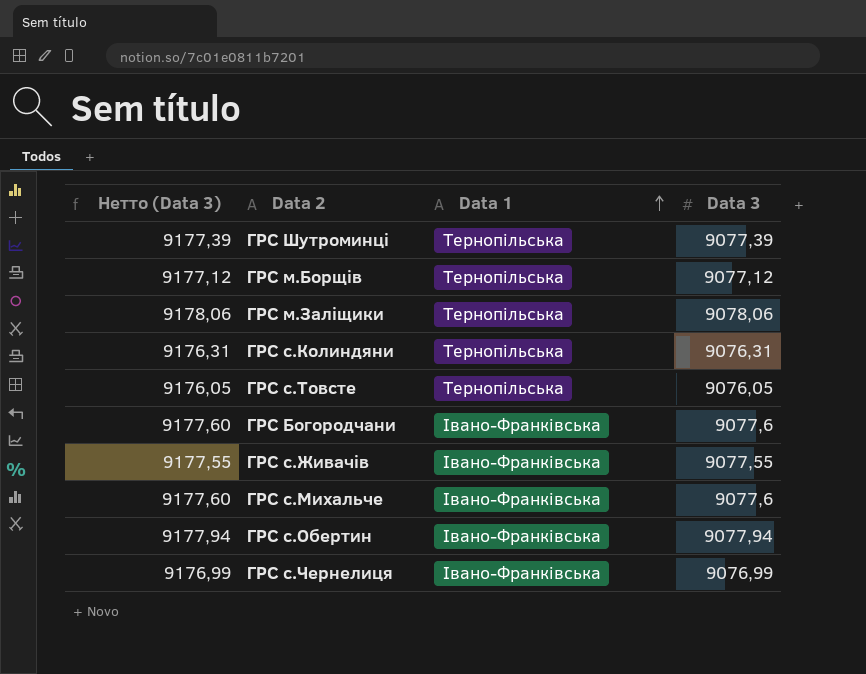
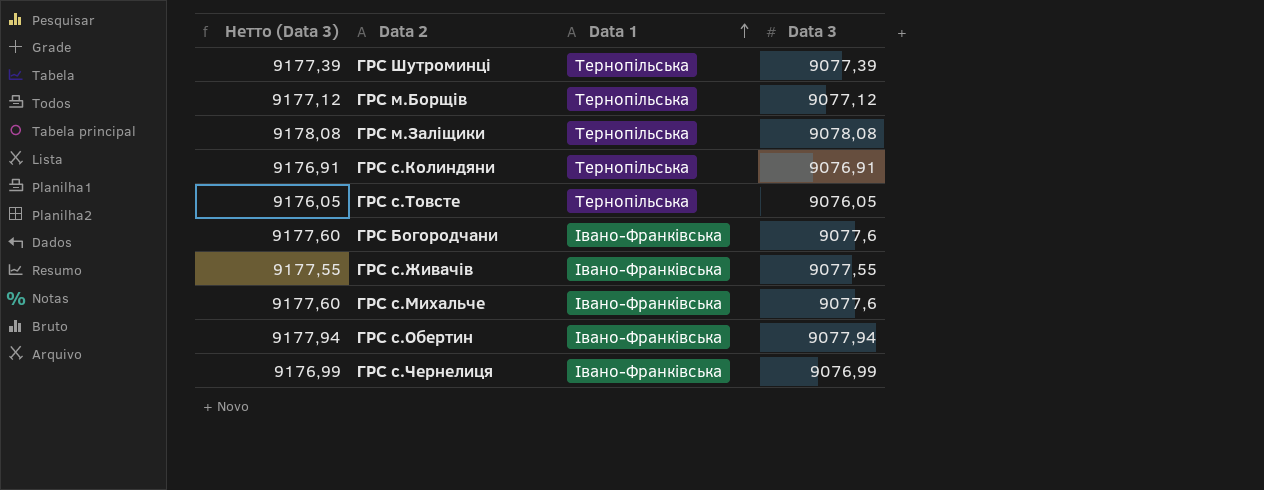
ГРС м.Заліщики | Нетто (Data 3): 9178,06 -> 9178,08
ГРС м.Заліщики | Data 3: 9078,06 -> 9078,08
ГРС с.Колиндяни | Нетто (Data 3): 9176,31 -> 9176,91
ГРС с.Колиндяни | Data 3: 9076,31 -> 9076,91

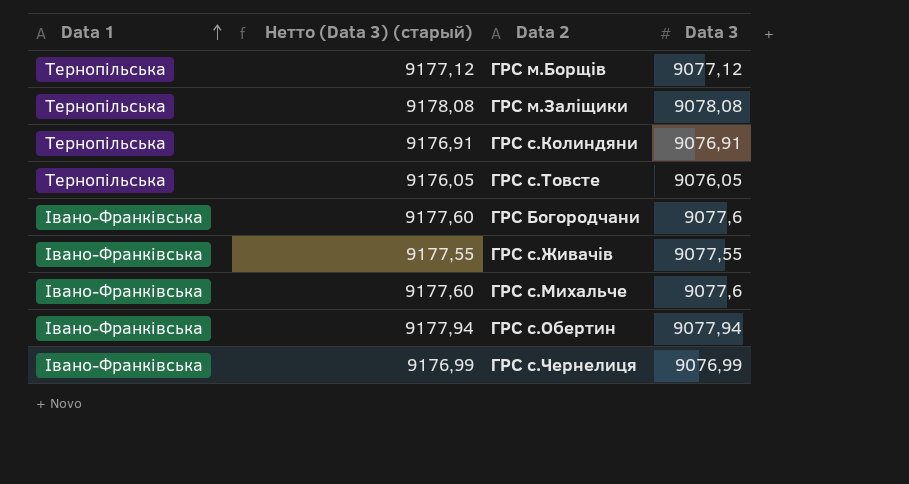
column Data 1 | position: 3 -> 1
column name: Нетто (Data 3) -> Нетто (Data 3) (старый)
row ГРС Шутроминці: 9177,39 | Тернопільська | 9077,39 -> none

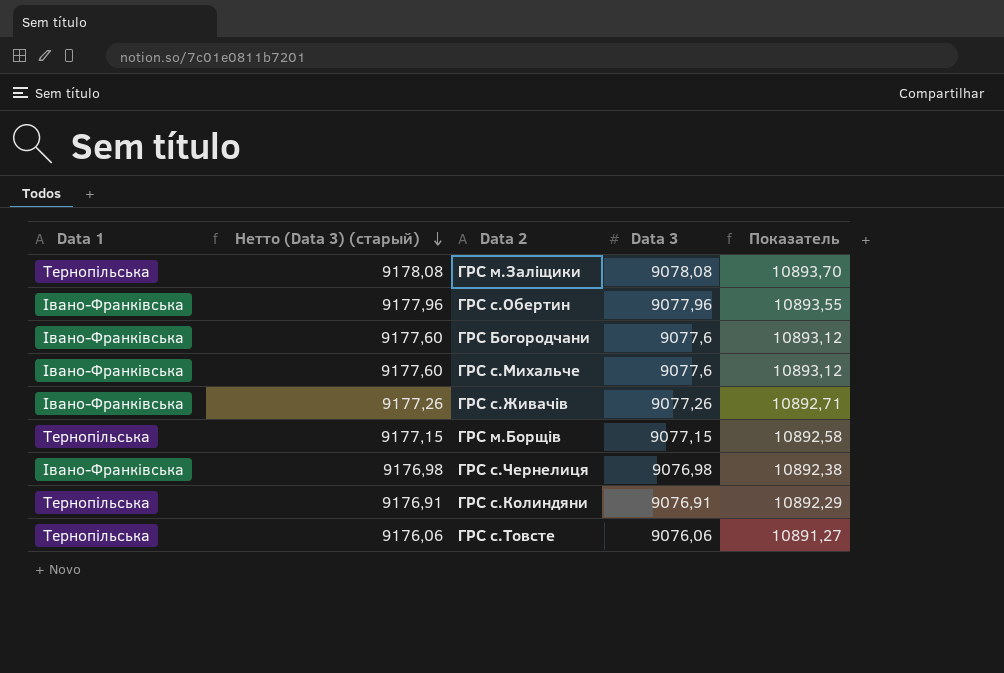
row order: Data 1 ascending -> Нетто (Data 3) (старый) descending
column Показатель | formula: none -> [Data 3] * 1,2
ГРС с.Обертин | Нетто (Data 3) (старый): 9177,94 -> 9177,96
ГРС с.Обертин | Data 3: 9077,94 -> 9077,96
ГРС с.Живачів | Нетто (Data 3) (старый): 9177,55 -> 9177,26
ГРС с.Живачів | Data 3: 9077,55 -> 9077,26
ГРС м.Борщів | Нетто (Data 3) (старый): 9177,12 -> 9177,15
ГРС м.Борщів | Data 3: 9077,12 -> 9077,15
ГРС с.Чернелиця | Нетто (Data 3) (старый): 9176,99 -> 9176,98
ГРС с.Чернелиця | Data 3: 9076,99 -> 9076,98
ГРС с.Товсте | Нетто (Data 3) (старый): 9176,05 -> 9176,06
ГРС с.Товсте | Data 3: 9076,05 -> 9076,06

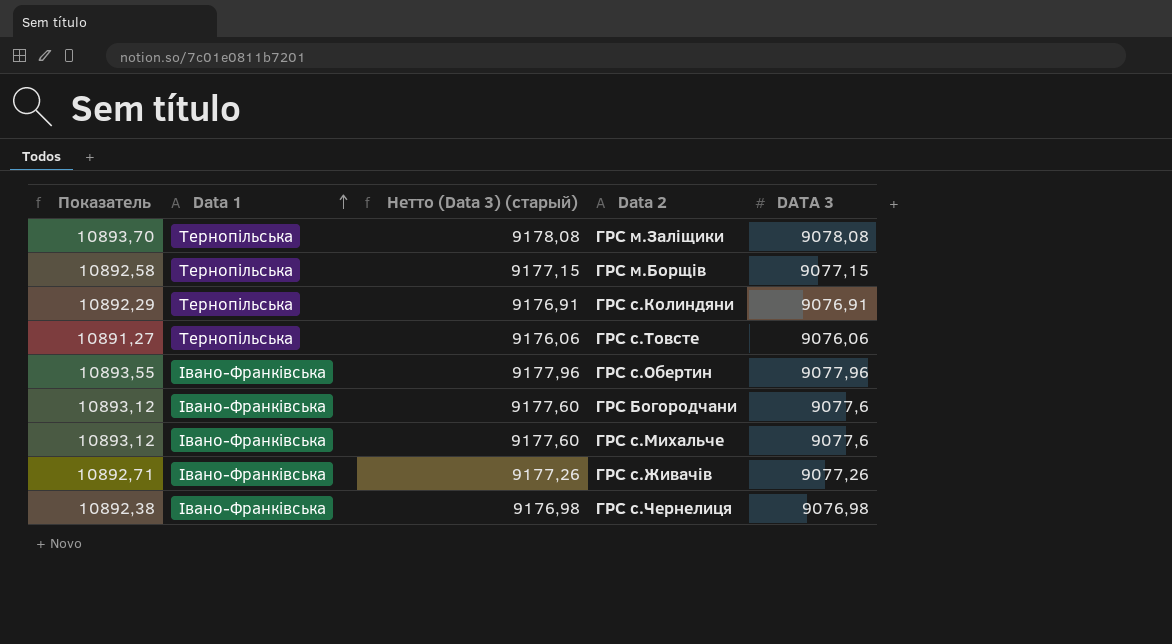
row order: Нетто (Data 3) (старый) descending -> Data 1 ascending
column Показатель | position: 5 -> 1
column name: Data 3 -> DATA 3

